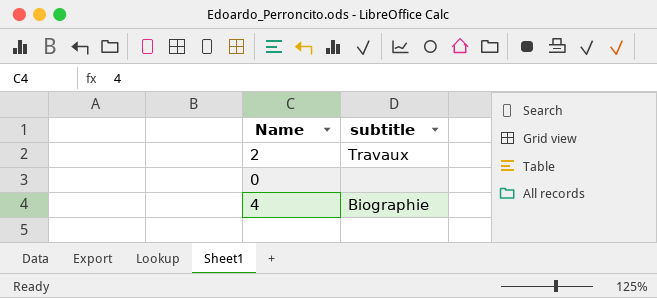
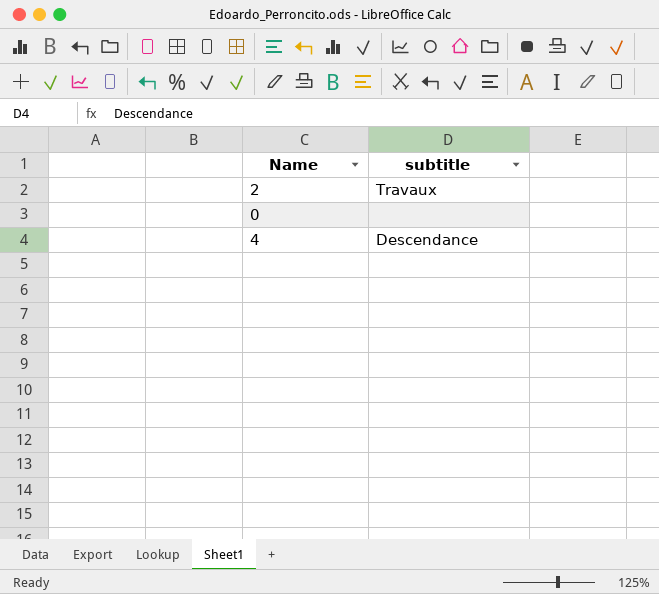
4 | subtitle: Biographie -> Descendance

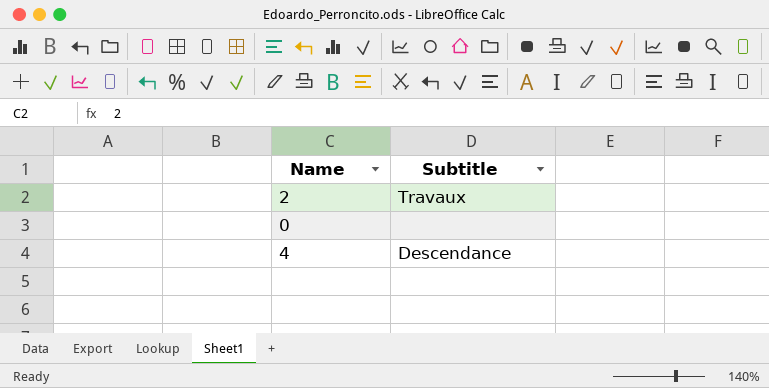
column name: subtitle -> Subtitle

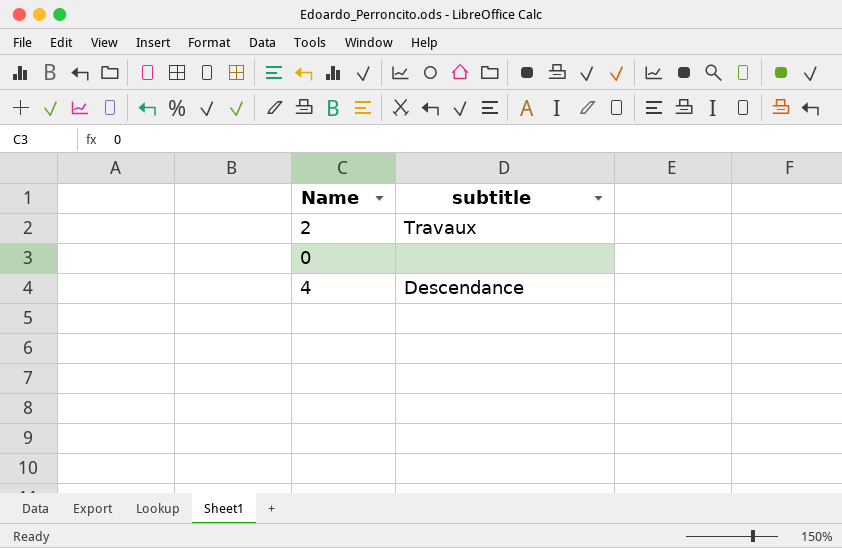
column name: Subtitle -> subtitle

